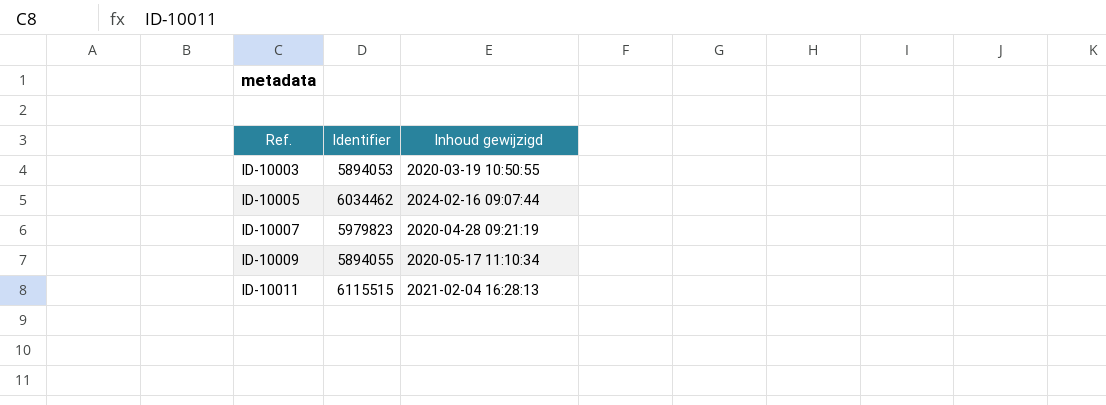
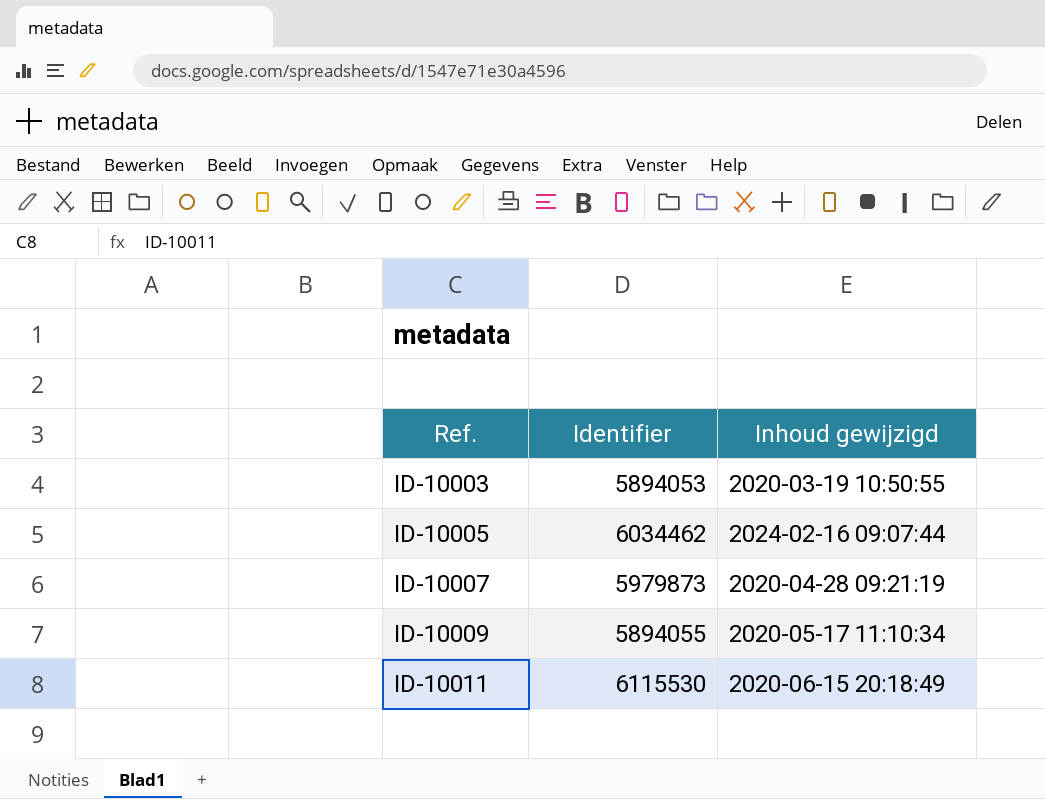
ID-10007 | Identifier: 5979823 -> 5979873
ID-10011 | Identifier: 6115515 -> 6115530
ID-10011 | Inhoud gewijzigd: 2021-02-04 16:28:13 -> 2020-06-15 20:18:49

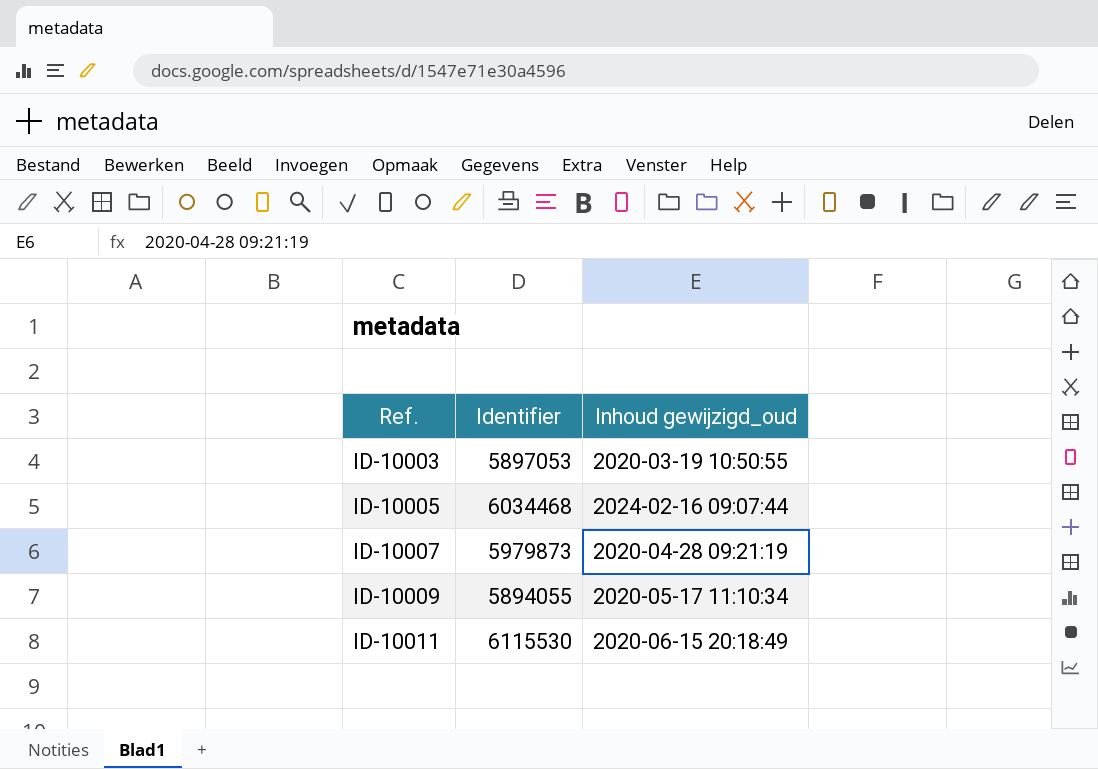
column name: Inhoud gewijzigd -> Inhoud gewijzigd_oud
ID-10003 | Identifier: 5894053 -> 5897053
ID-10005 | Identifier: 6034462 -> 6034468

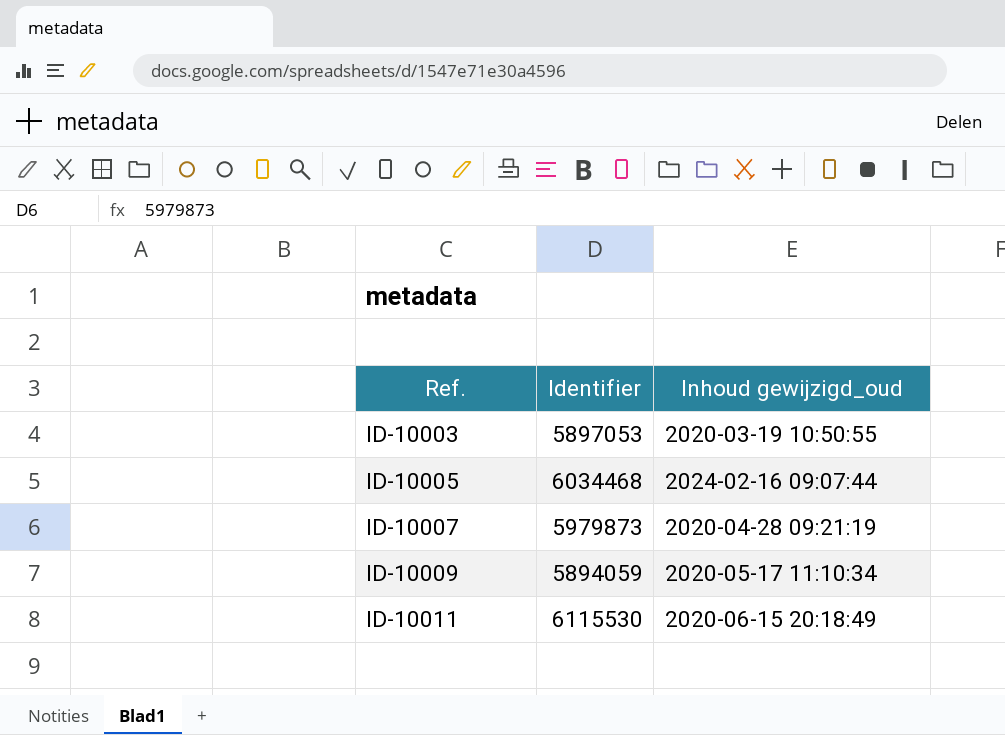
ID-10009 | Identifier: 5894055 -> 5894059

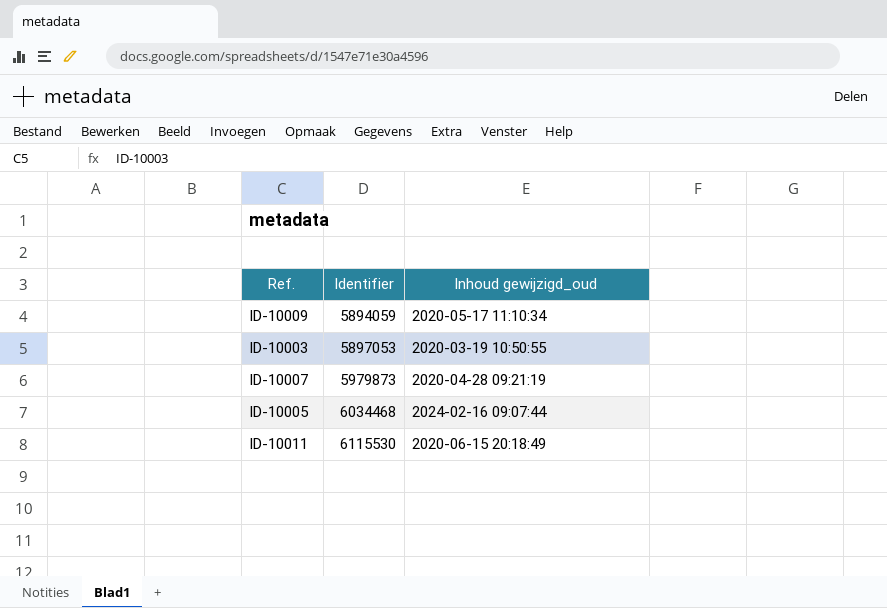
row order: Ref. ascending -> Identifier ascending

